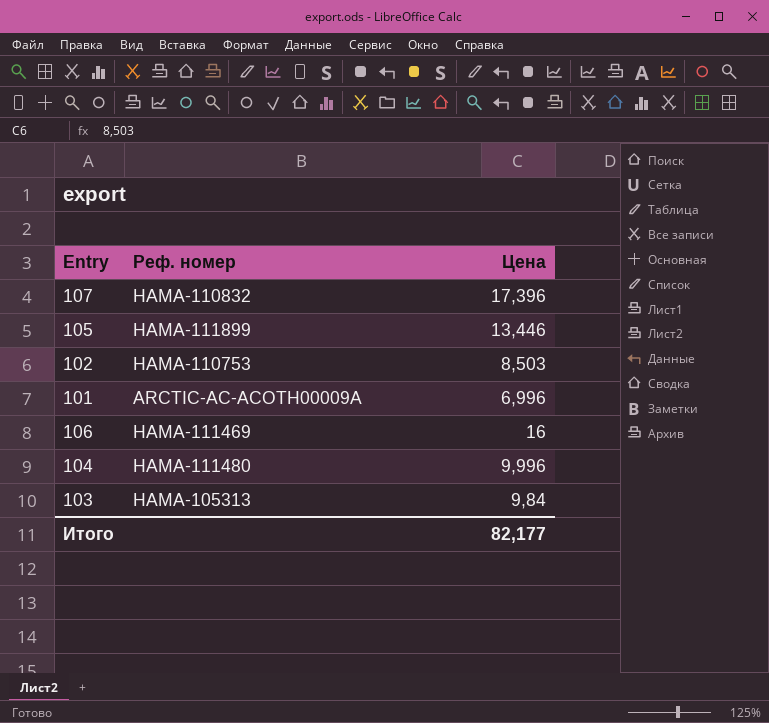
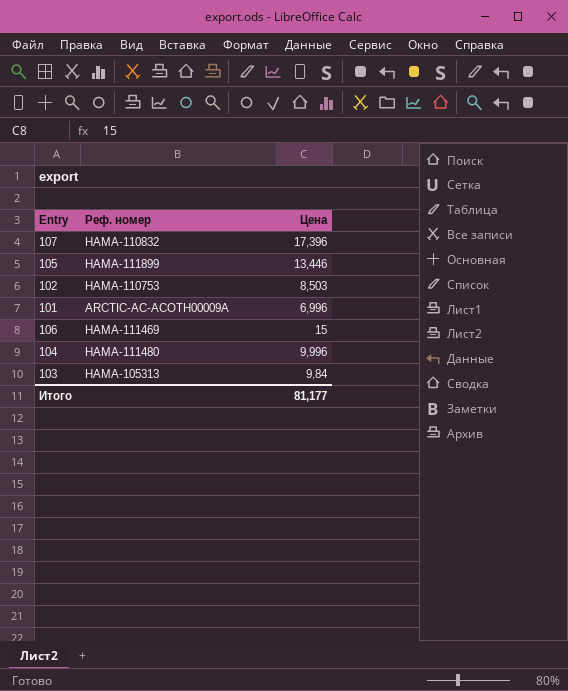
106 | Цена: 16 -> 15
Итого | Цена: 82,177 -> 81,177

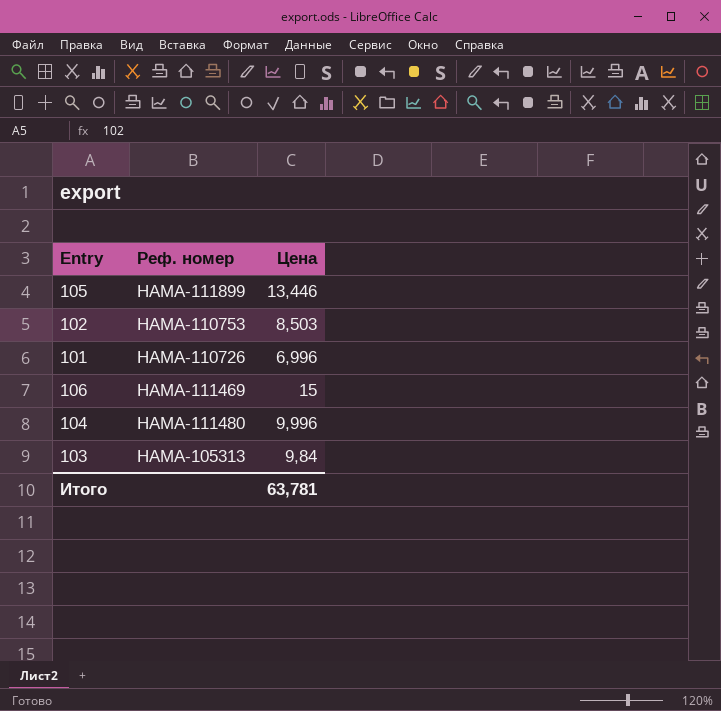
row 107: HAMA-110832 | 17,396 -> none
101 | Реф. номер: ARCTIC-AC-ACOTH00009A -> HAMA-110726
Итого | Цена: 81,177 -> 63,781

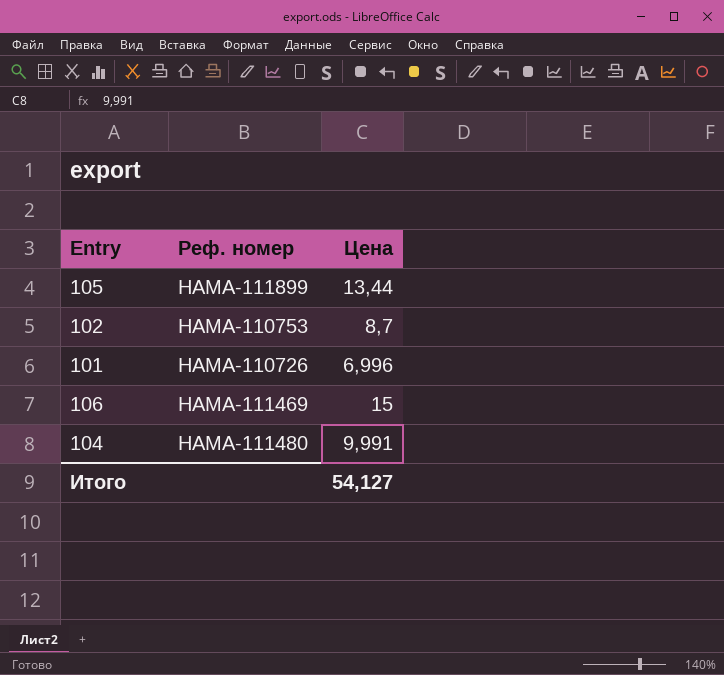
row 103: HAMA-105313 | 9,84 -> none
105 | Цена: 13,446 -> 13,44
102 | Цена: 8,503 -> 8,7
104 | Цена: 9,996 -> 9,991
Итого | Цена: 63,781 -> 54,127

